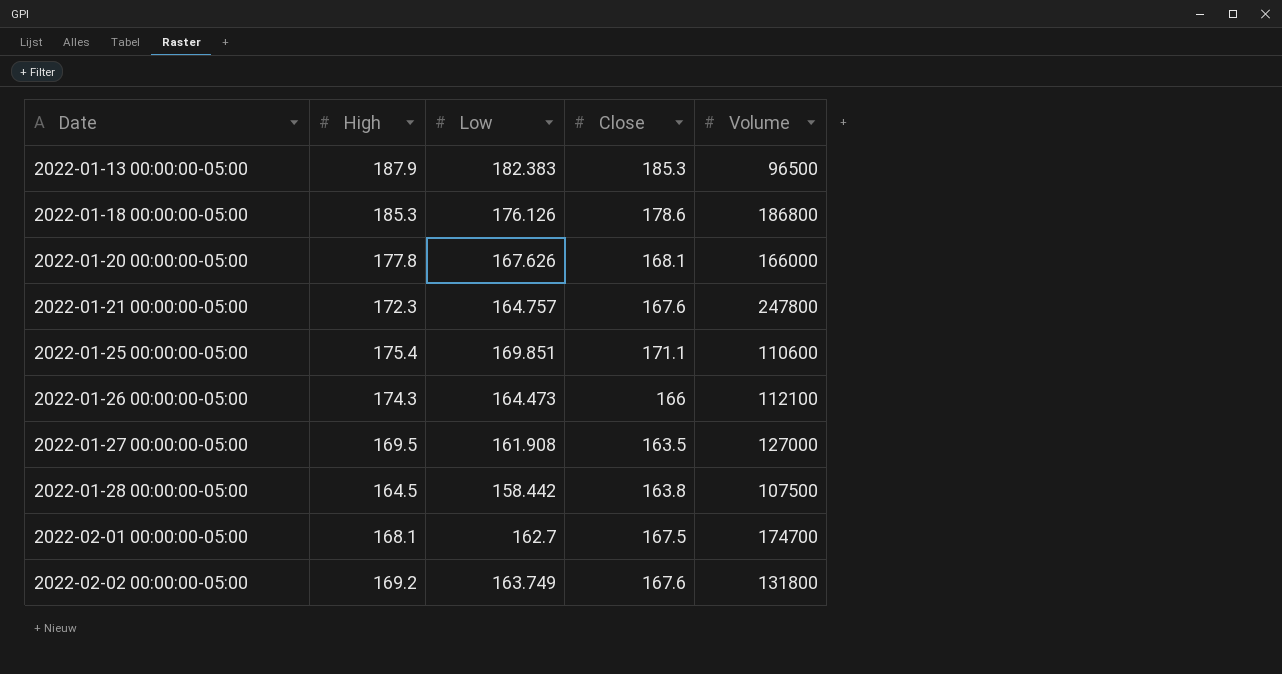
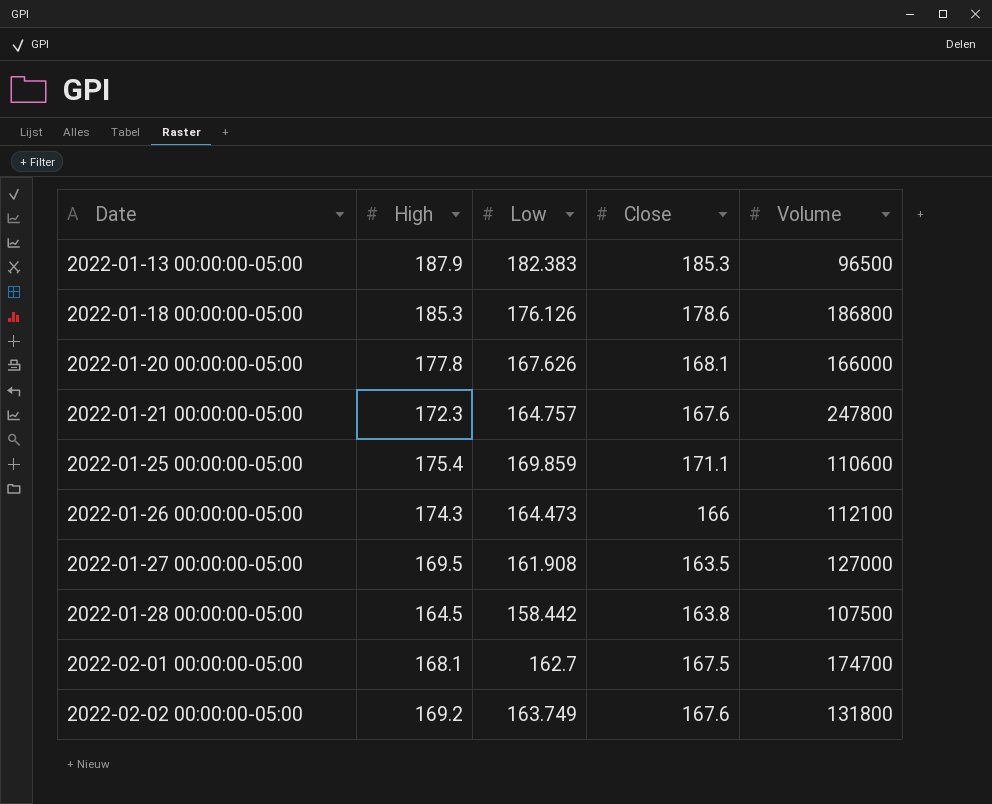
2022-01-25 00:00:00-05:00 | Low: 169.851 -> 169.859

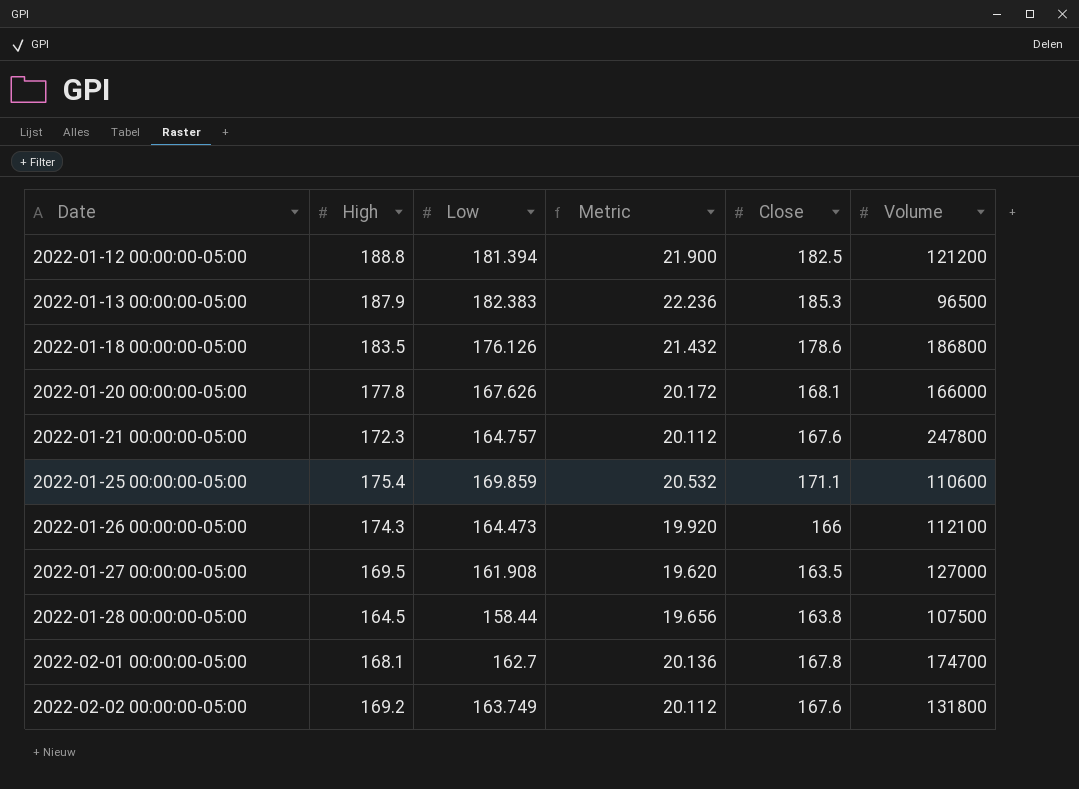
column Metric | formula: none -> [Close] * 0.12
row 2022-01-12 00:00:00-05:00: none -> 188.8 | 181.394 | 21.900 | 182.5 | 121200
2022-01-18 00:00:00-05:00 | High: 185.3 -> 183.5
2022-01-28 00:00:00-05:00 | Low: 158.442 -> 158.44
2022-02-01 00:00:00-05:00 | Close: 167.5 -> 167.8

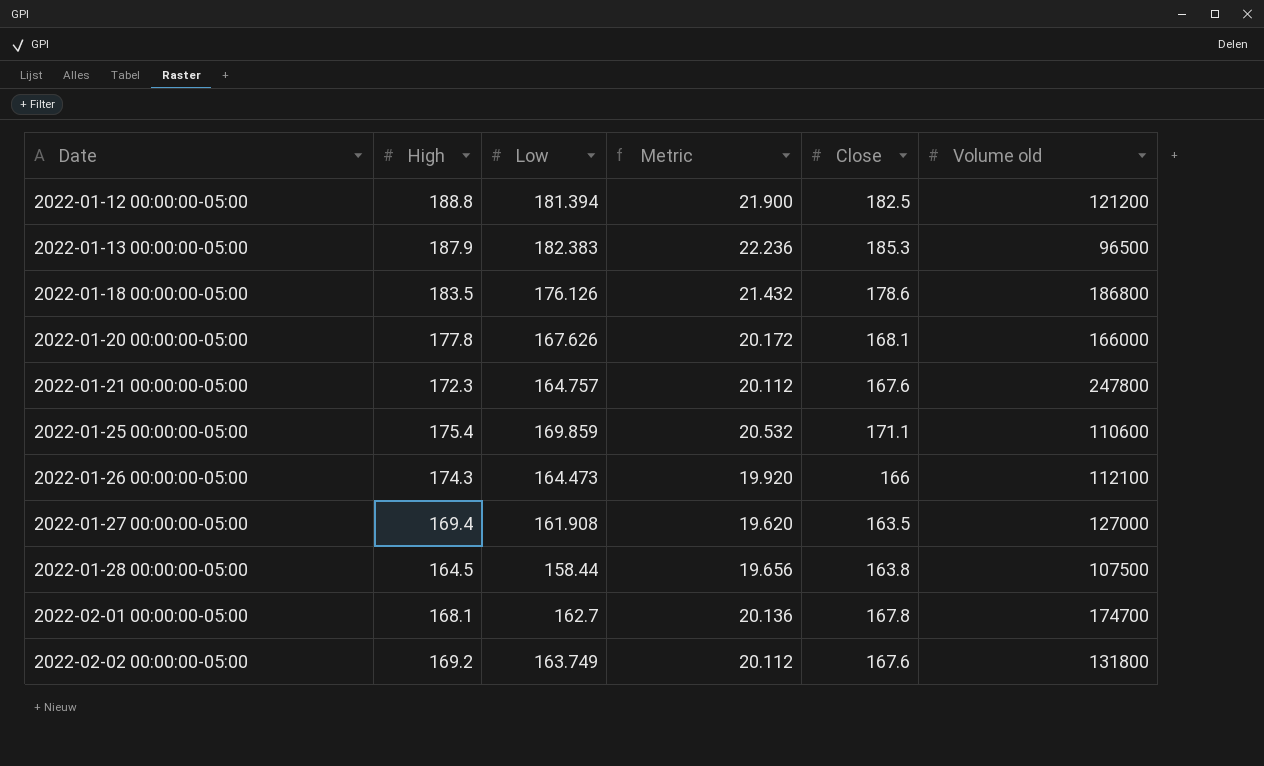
column name: Volume -> Volume old
2022-01-27 00:00:00-05:00 | High: 169.5 -> 169.4

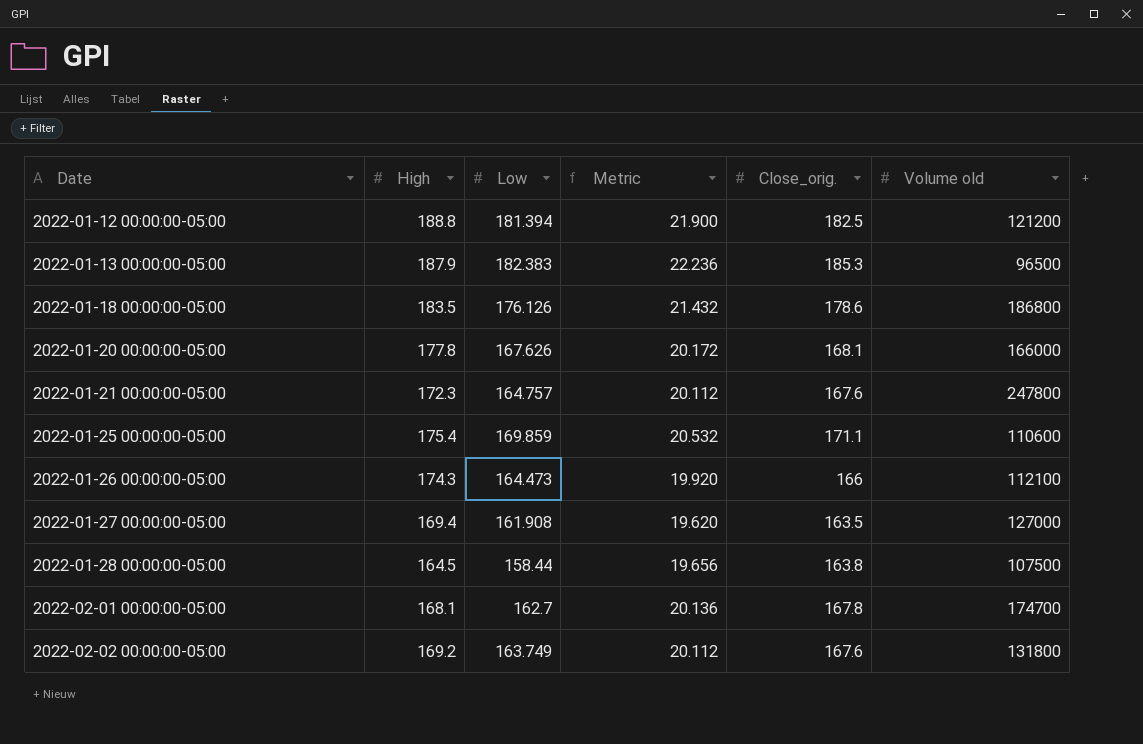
column name: Close -> Close_orig.

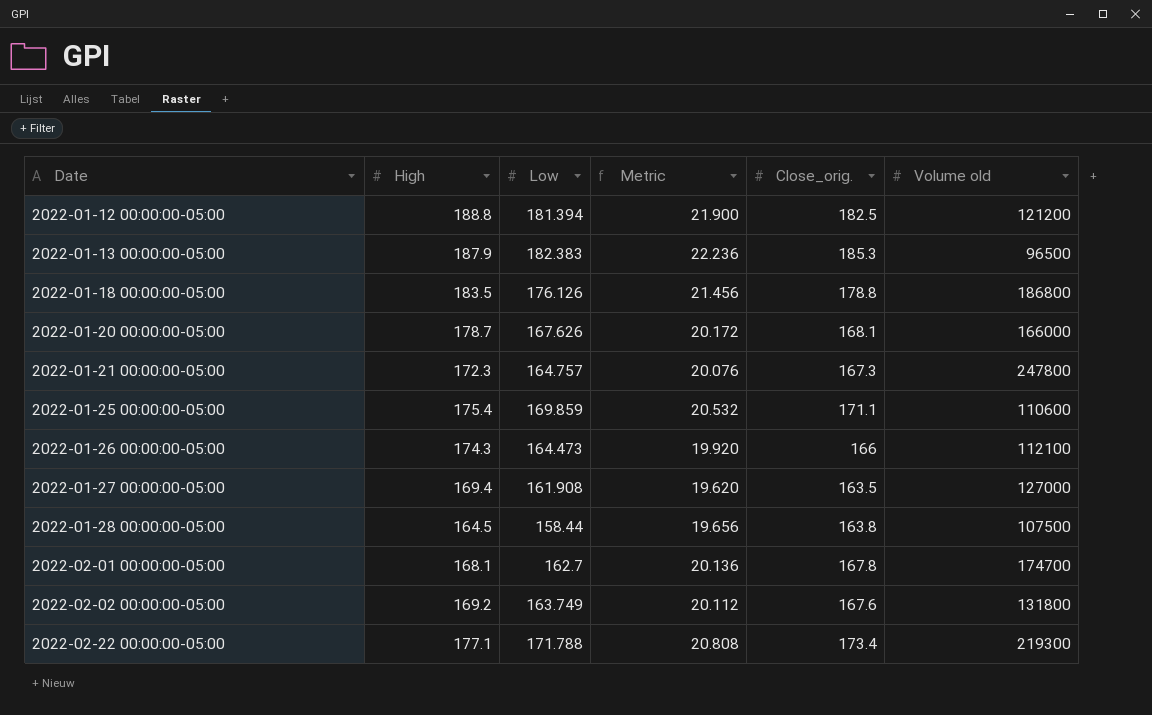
2022-01-18 00:00:00-05:00 | Metric: 21.432 -> 21.456
2022-01-18 00:00:00-05:00 | Close_orig.: 178.6 -> 178.8
2022-01-20 00:00:00-05:00 | High: 177.8 -> 178.7
2022-01-21 00:00:00-05:00 | Metric: 20.112 -> 20.076
2022-01-21 00:00:00-05:00 | Close_orig.: 167.6 -> 167.3
row 2022-02-22 00:00:00-05:00: none -> 177.1 | 171.788 | 20.808 | 173.4 | 219300

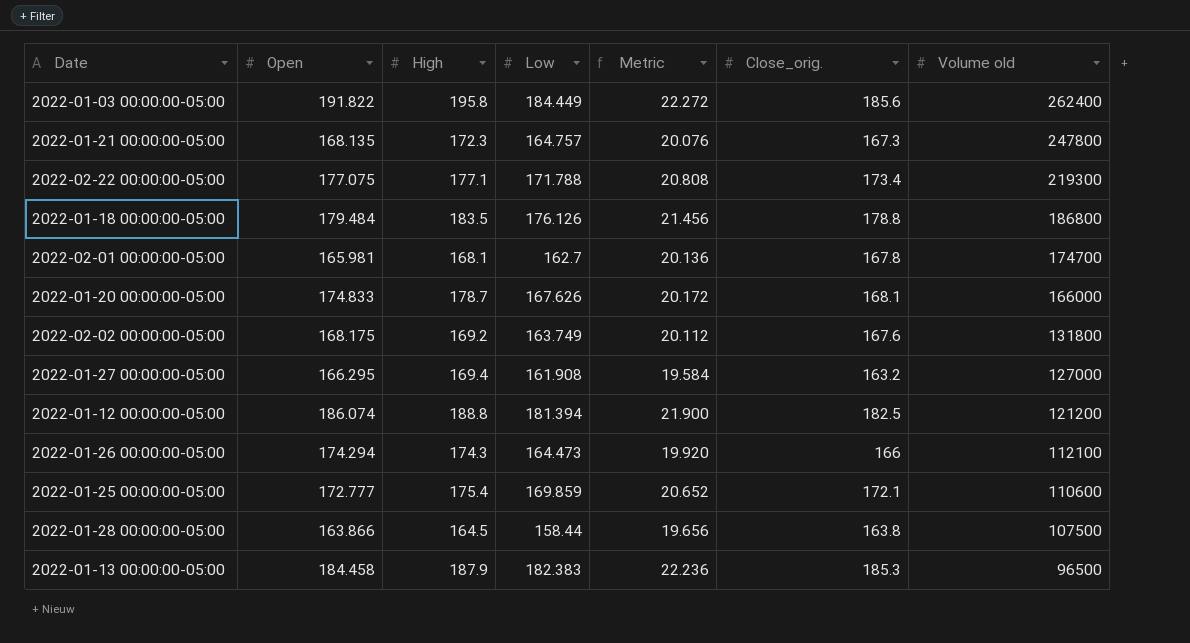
row order: Date ascending -> Volume old descending
column Open | position: none -> 2
row 2022-01-03 00:00:00-05:00: none -> 191.822 | 195.8 | 184.449 | 22.272 | 185.6 | 262400
2022-01-27 00:00:00-05:00 | Metric: 19.620 -> 19.584
2022-01-27 00:00:00-05:00 | Close_orig.: 163.5 -> 163.2
2022-01-25 00:00:00-05:00 | Metric: 20.532 -> 20.652
2022-01-25 00:00:00-05:00 | Close_orig.: 171.1 -> 172.1

